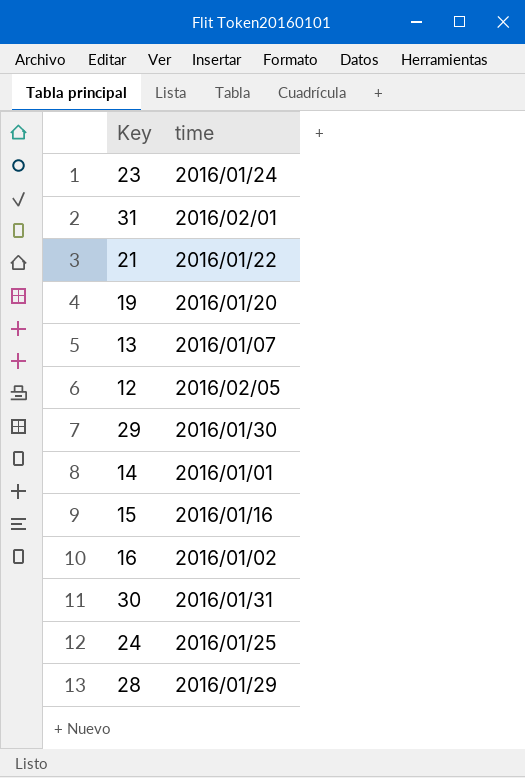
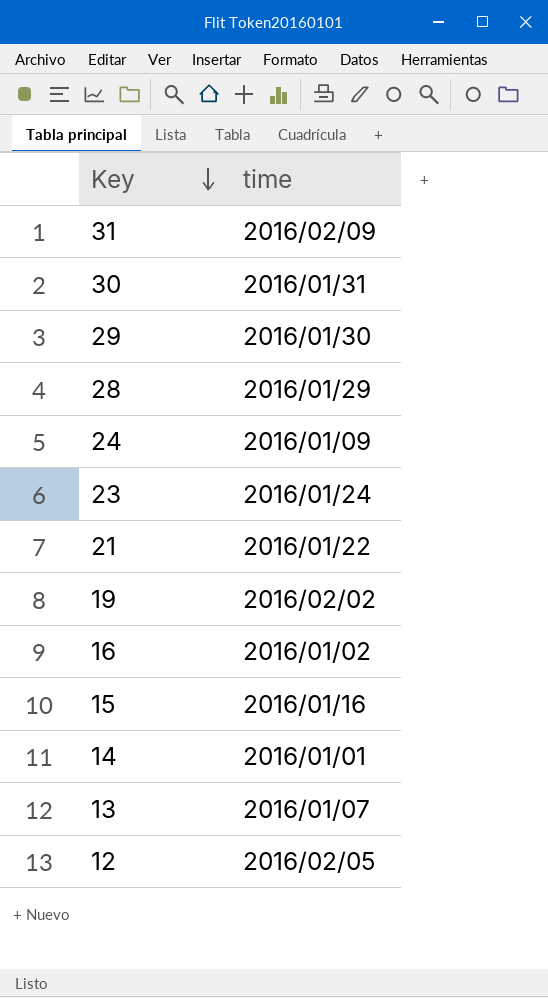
row order: none -> Key descending
31 | time: 2016/02/01 -> 2016/02/09
24 | time: 2016/01/25 -> 2016/01/09
19 | time: 2016/01/20 -> 2016/02/02

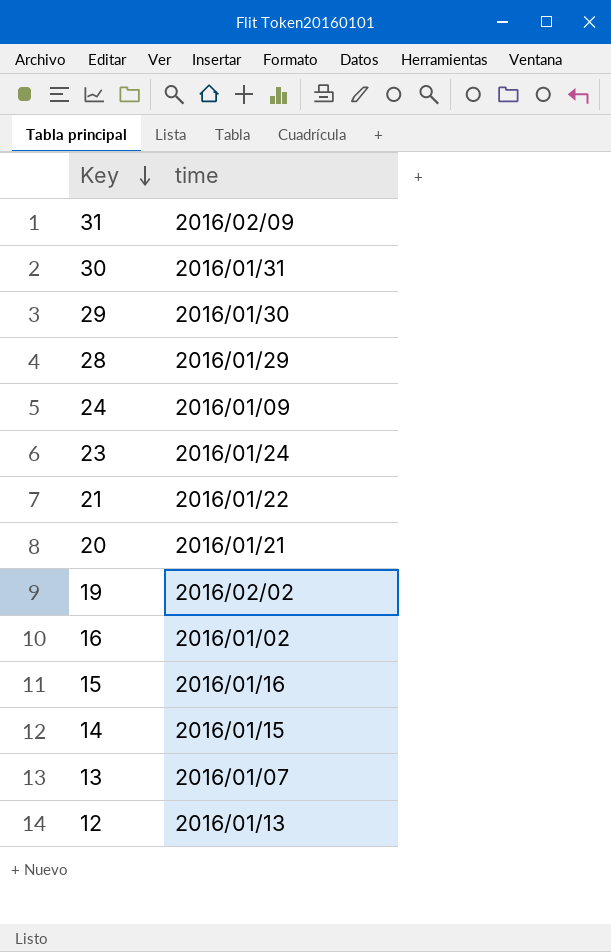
row 20: none -> 2016/01/21
14 | time: 2016/01/01 -> 2016/01/15
12 | time: 2016/02/05 -> 2016/01/13

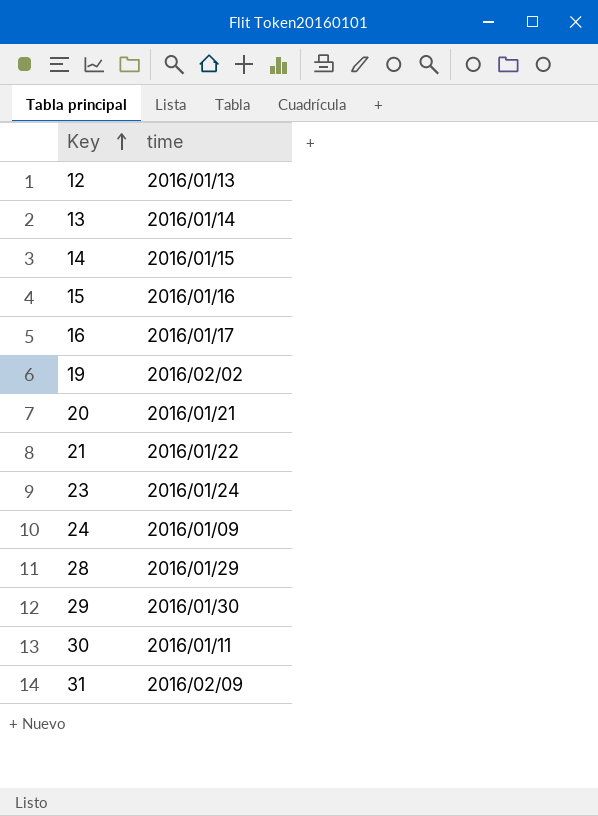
row order: Key descending -> Key ascending
13 | time: 2016/01/07 -> 2016/01/14
16 | time: 2016/01/02 -> 2016/01/17
30 | time: 2016/01/31 -> 2016/01/11

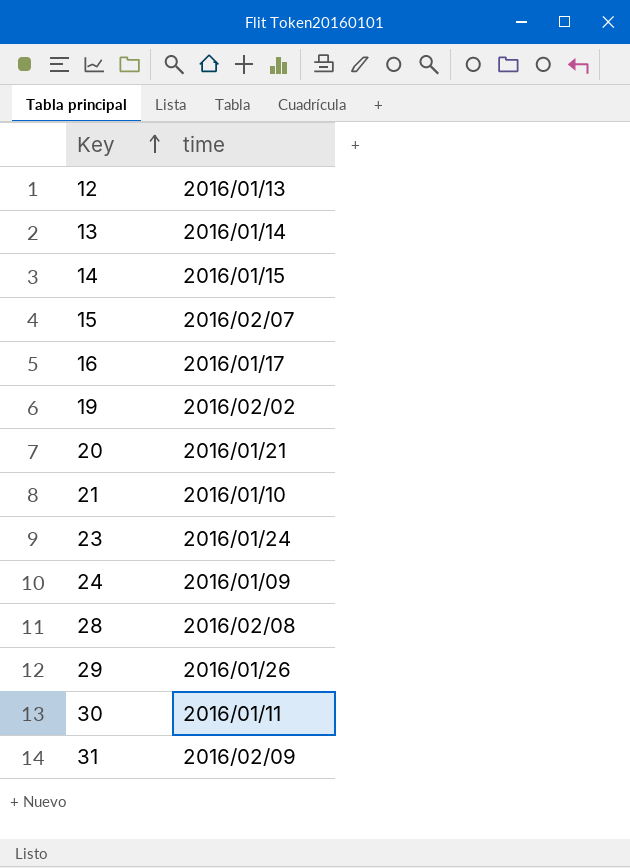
15 | time: 2016/01/16 -> 2016/02/07
21 | time: 2016/01/22 -> 2016/01/10
28 | time: 2016/01/29 -> 2016/02/08
29 | time: 2016/01/30 -> 2016/01/26

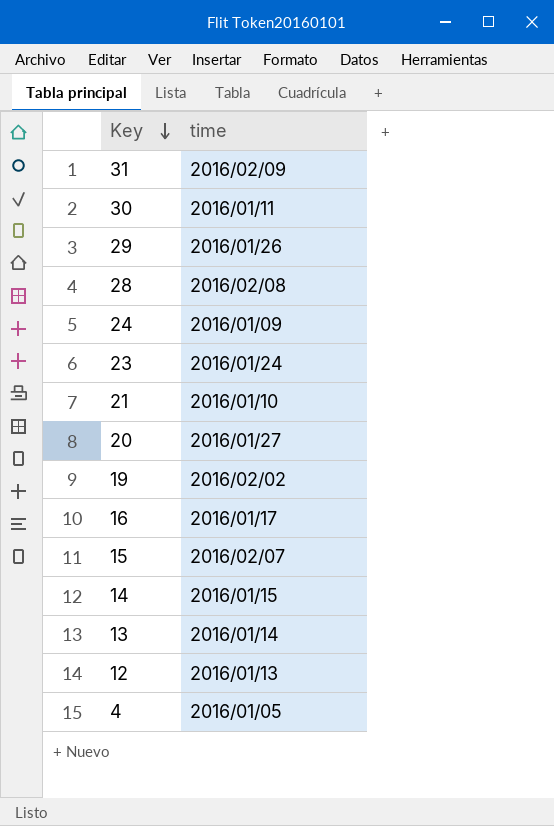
row order: Key ascending -> Key descending
20 | time: 2016/01/21 -> 2016/01/27
row 4: none -> 2016/01/05

